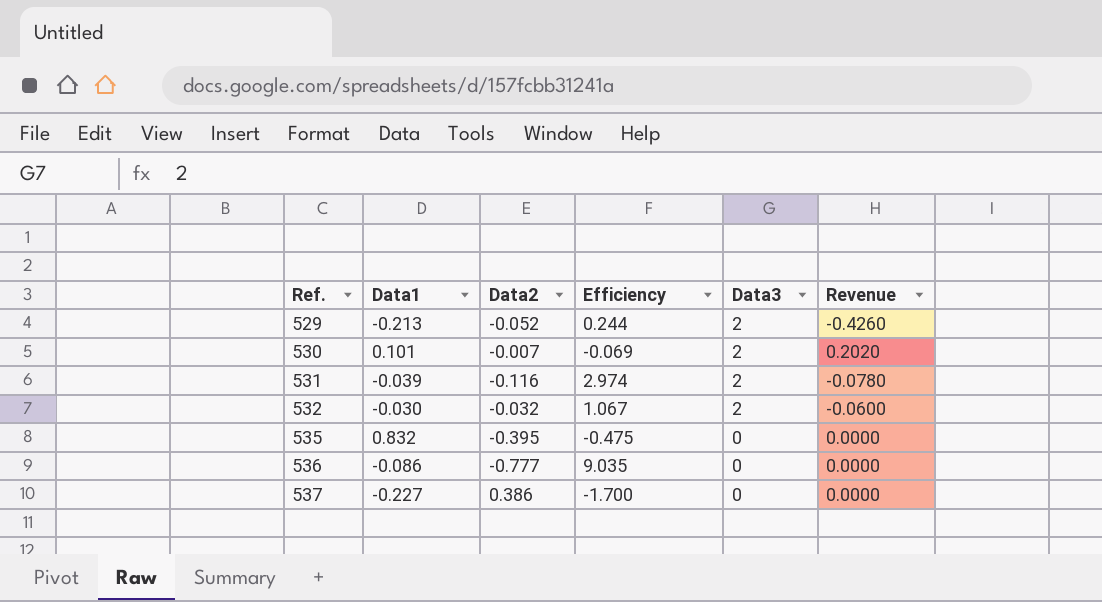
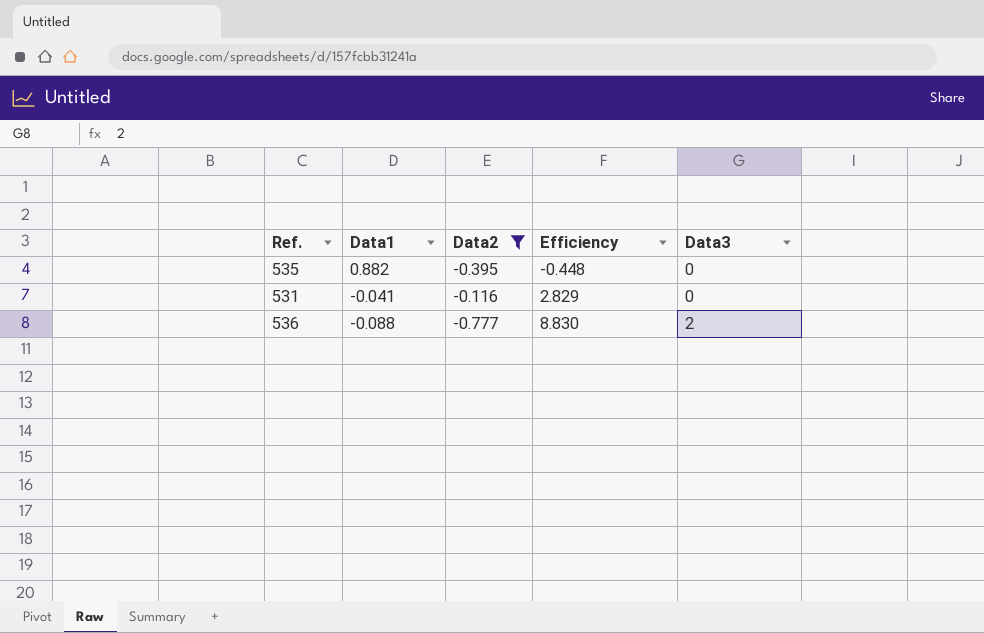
filter: none -> Data2 <= -0.116
row order: Ref. ascending -> Data1 descending
column Revenue | formula: [Data1] * [Data3] -> none
535 | Data1: 0.832 -> 0.882
535 | Efficiency: -0.475 -> -0.448
531 | Data1: -0.039 -> -0.041
531 | Efficiency: 2.974 -> 2.829
531 | Data3: 2 -> 0
536 | Data1: -0.086 -> -0.088
536 | Efficiency: 9.035 -> 8.830
536 | Data3: 0 -> 2

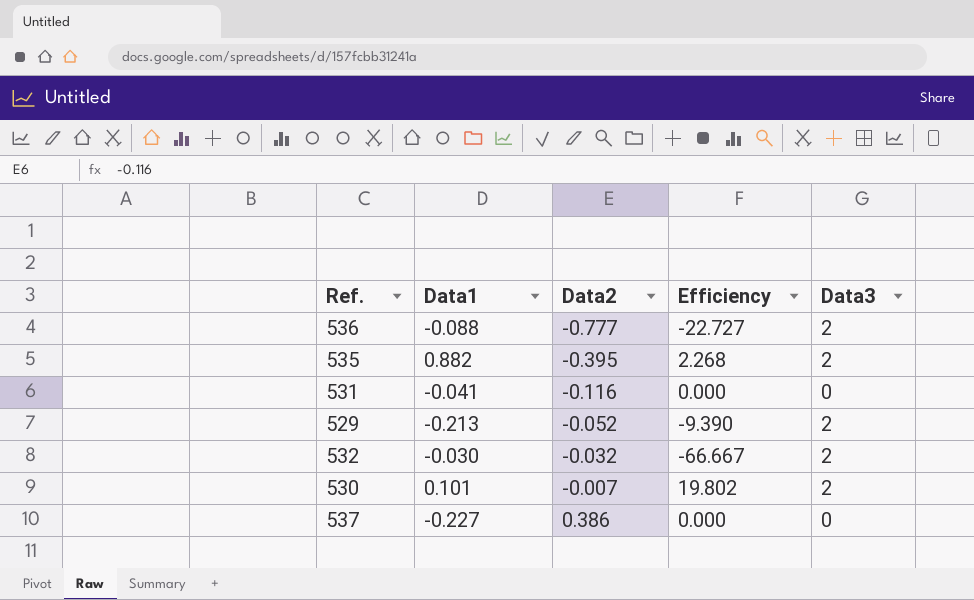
filter: Data2 <= -0.116 -> none
row order: Data1 descending -> Data2 ascending
column Efficiency | formula: [Data2] / [Data1] -> [Data3] / [Data1]
535 | Data3: 0 -> 2

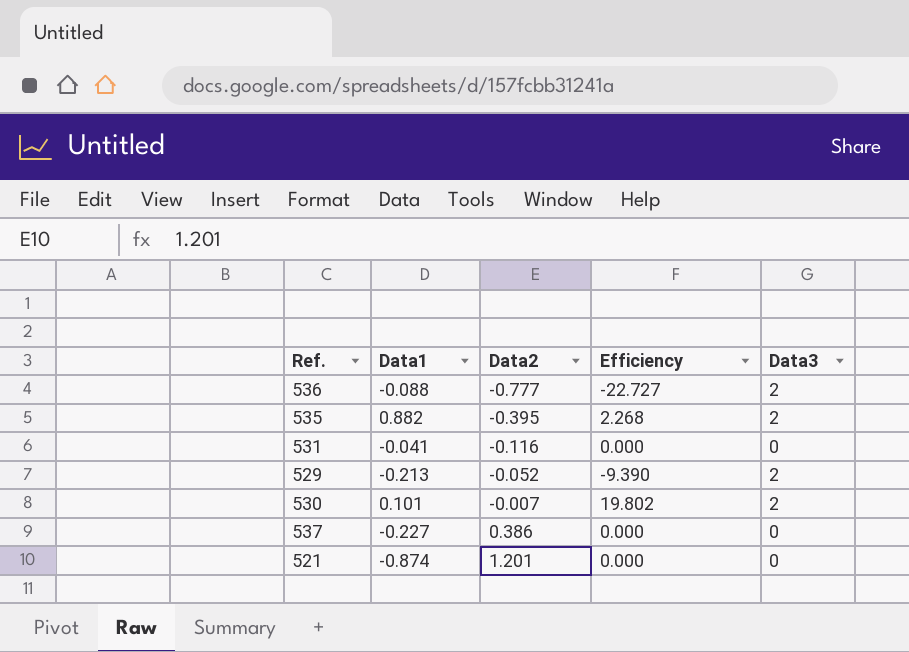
row 532: -0.030 | -0.032 | -66.667 | 2 -> none
row 521: none -> -0.874 | 1.201 | 0.000 | 0

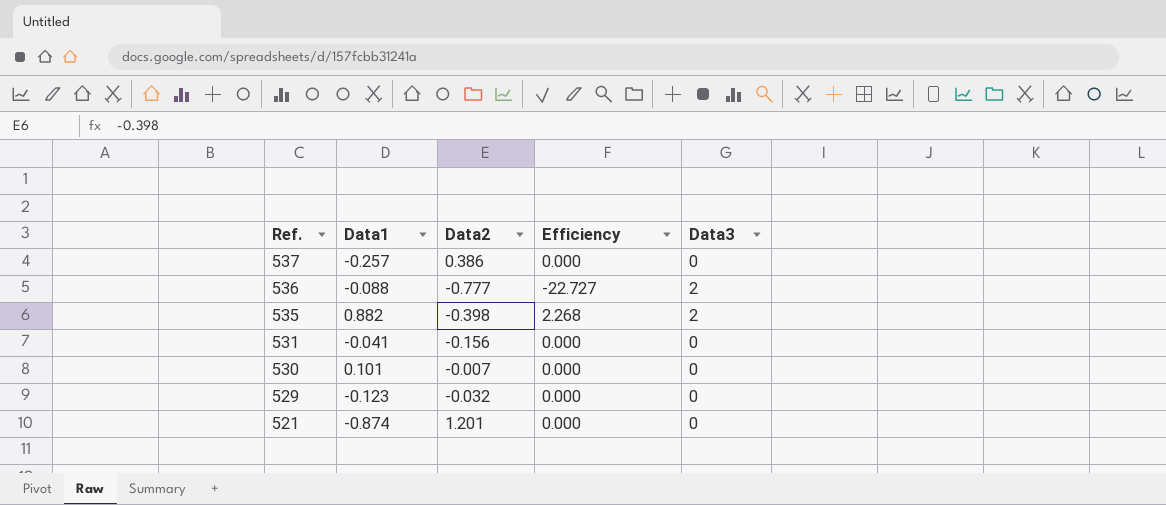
row order: Data2 ascending -> Ref. descending
537 | Data1: -0.227 -> -0.257
535 | Data2: -0.395 -> -0.398
531 | Data2: -0.116 -> -0.156
530 | Efficiency: 19.802 -> 0.000
530 | Data3: 2 -> 0
529 | Data1: -0.213 -> -0.123
529 | Data2: -0.052 -> -0.032
529 | Efficiency: -9.390 -> 0.000
529 | Data3: 2 -> 0

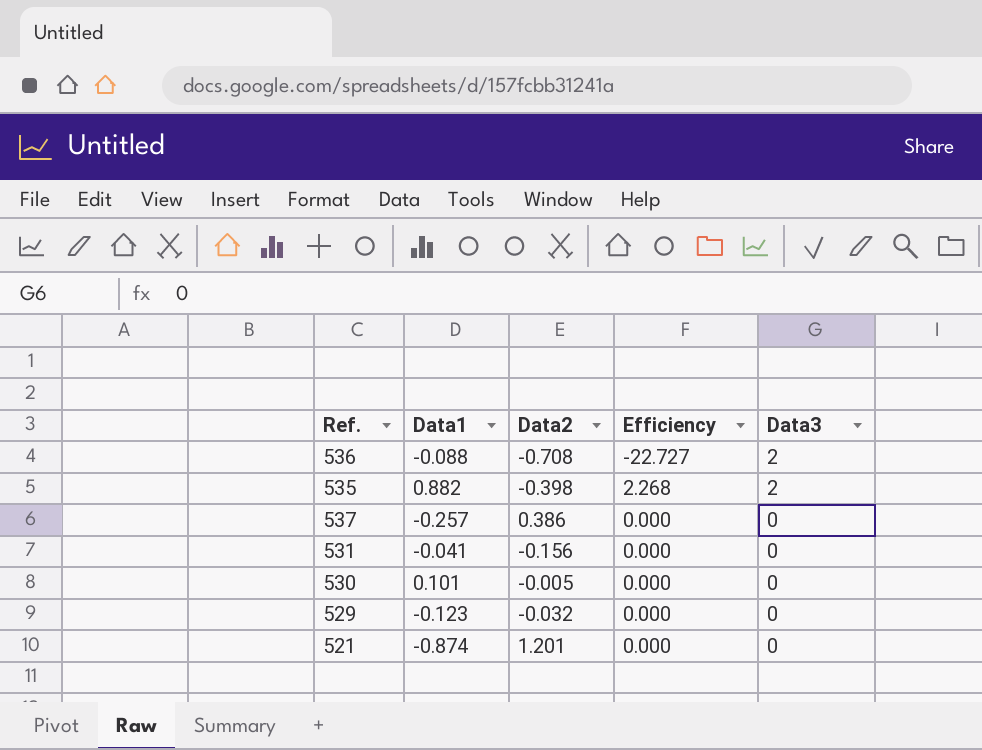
row order: Ref. descending -> Data3 descending
536 | Data2: -0.777 -> -0.708
530 | Data2: -0.007 -> -0.005

